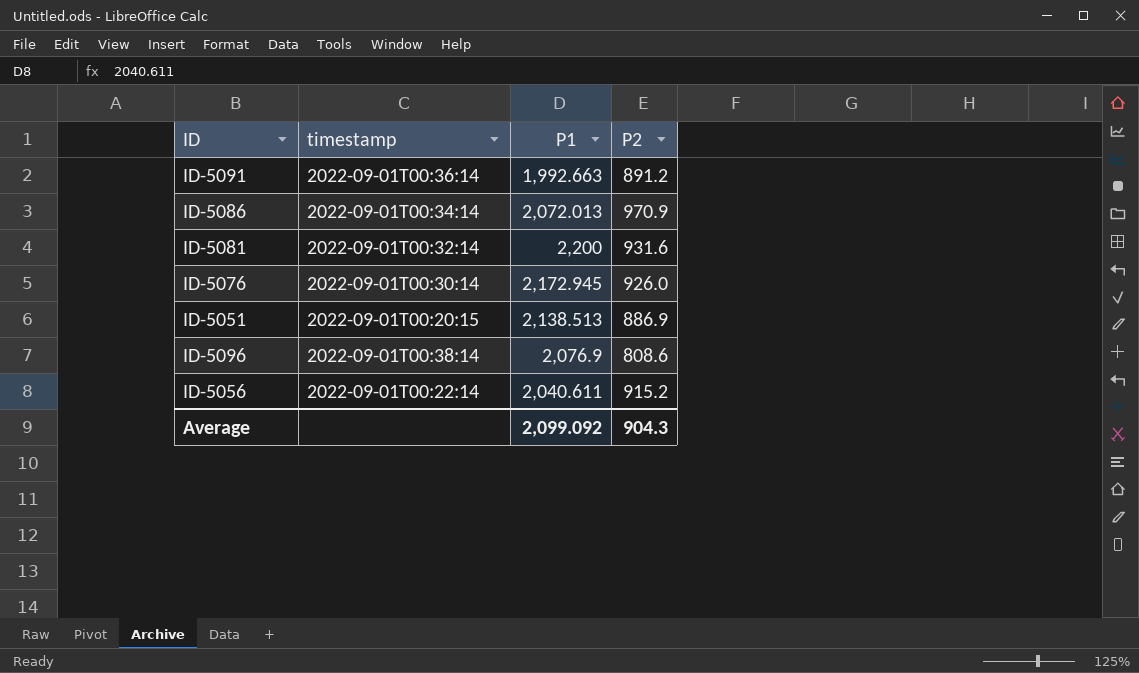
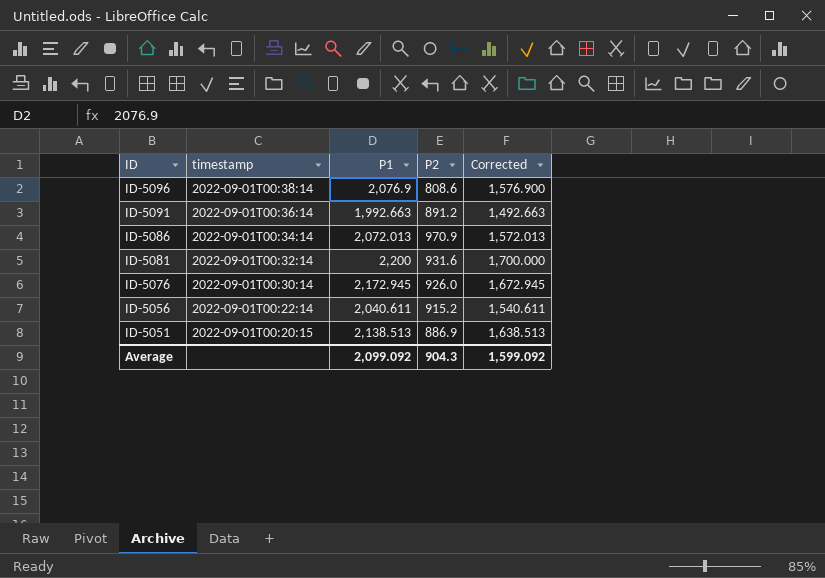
row order: none -> ID descending
column Corrected | formula: none -> [P1] - 500

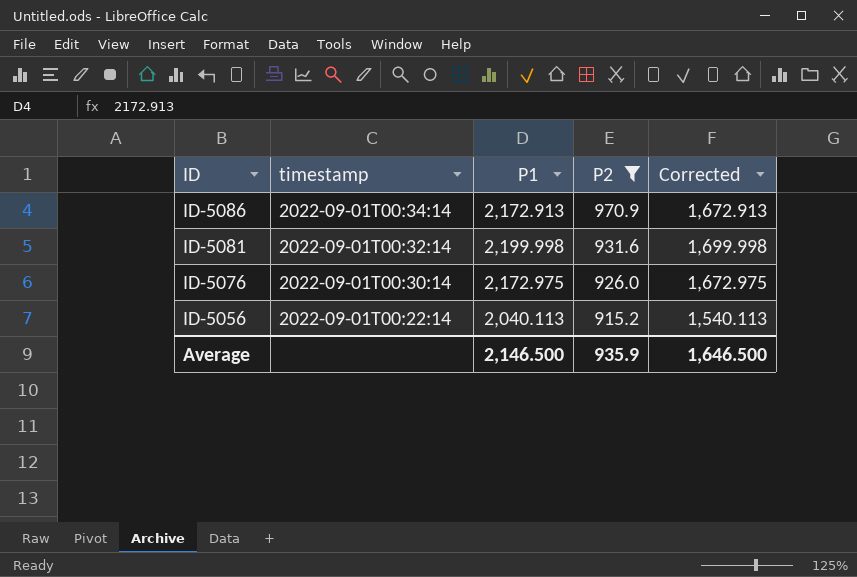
filter: none -> P2 >= 915.2
ID-5086 | P1: 2,072.013 -> 2,172.913
ID-5086 | Corrected: 1,572.013 -> 1,672.913
ID-5081 | P1: 2,200 -> 2,199.998
ID-5081 | Corrected: 1,700.000 -> 1,699.998
ID-5076 | P1: 2,172.945 -> 2,172.975
ID-5076 | Corrected: 1,672.945 -> 1,672.975
ID-5056 | P1: 2,040.611 -> 2,040.113
ID-5056 | Corrected: 1,540.611 -> 1,540.113
Average | P1: 2,099.092 -> 2,146.500
Average | P2: 904.3 -> 935.9
Average | Corrected: 1,599.092 -> 1,646.500

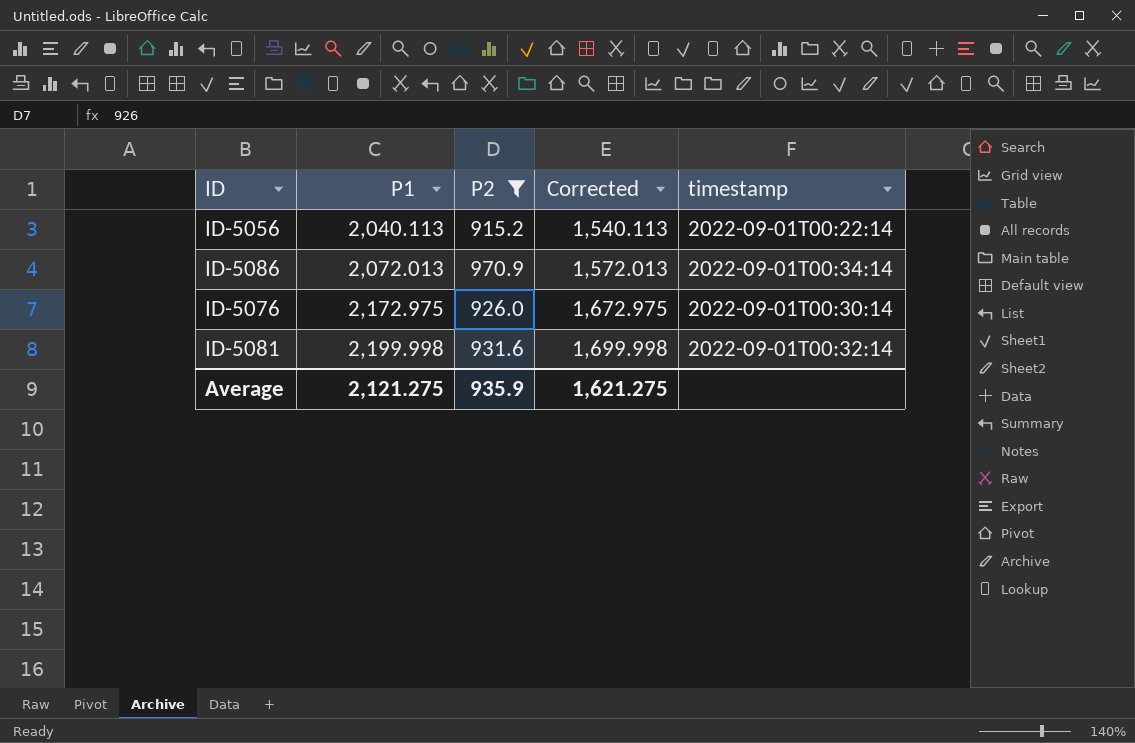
row order: ID descending -> P1 ascending
column timestamp | position: 2 -> 5
ID-5086 | P1: 2,172.913 -> 2,072.013
ID-5086 | Corrected: 1,672.913 -> 1,572.013
Average | P1: 2,146.500 -> 2,121.275
Average | Corrected: 1,646.500 -> 1,621.275

